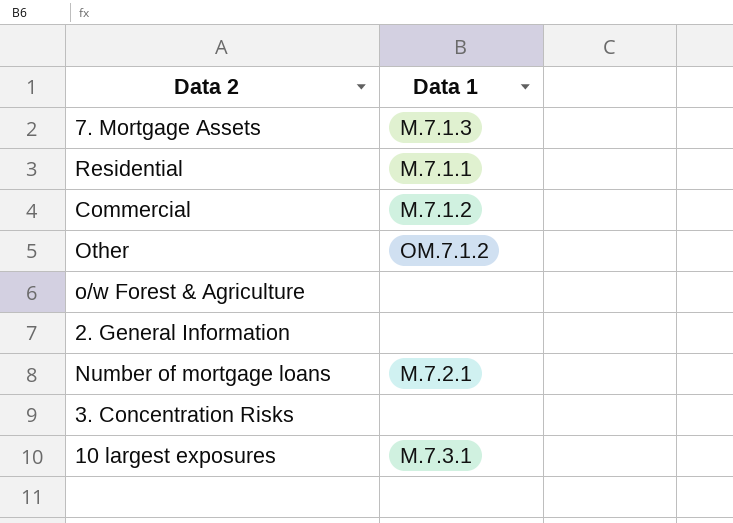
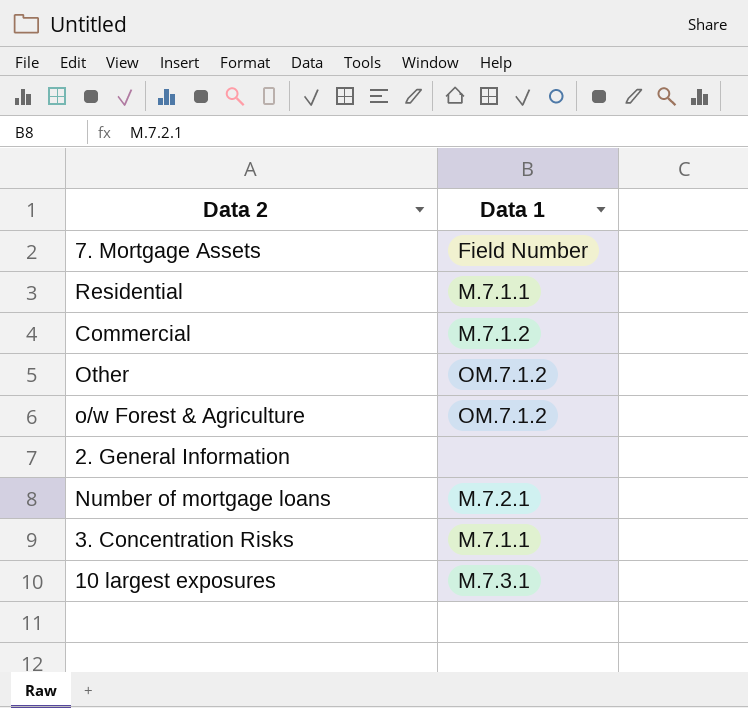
7. Mortgage Assets | Data 1: M.7.1.3 -> Field Number
o/w Forest & Agriculture | Data 1: none -> OM.7.1.2
3. Concentration Risks | Data 1: none -> M.7.1.1

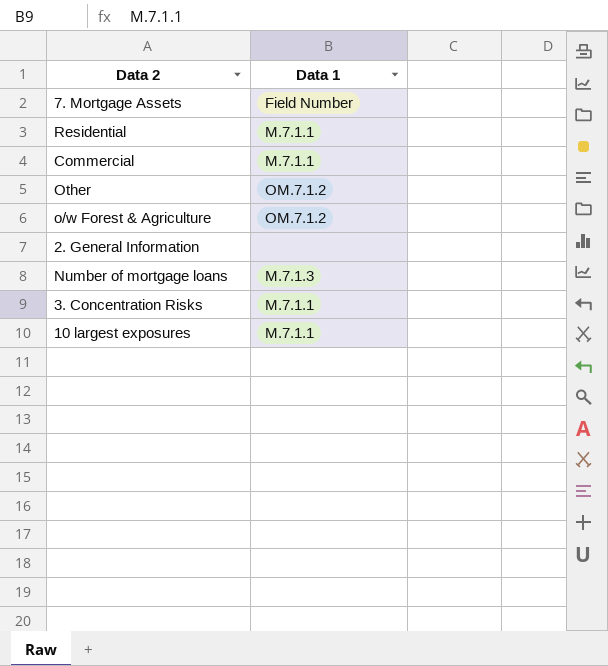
Commercial | Data 1: M.7.1.2 -> M.7.1.1
Number of mortgage loans | Data 1: M.7.2.1 -> M.7.1.3
10 largest exposures | Data 1: M.7.3.1 -> M.7.1.1

